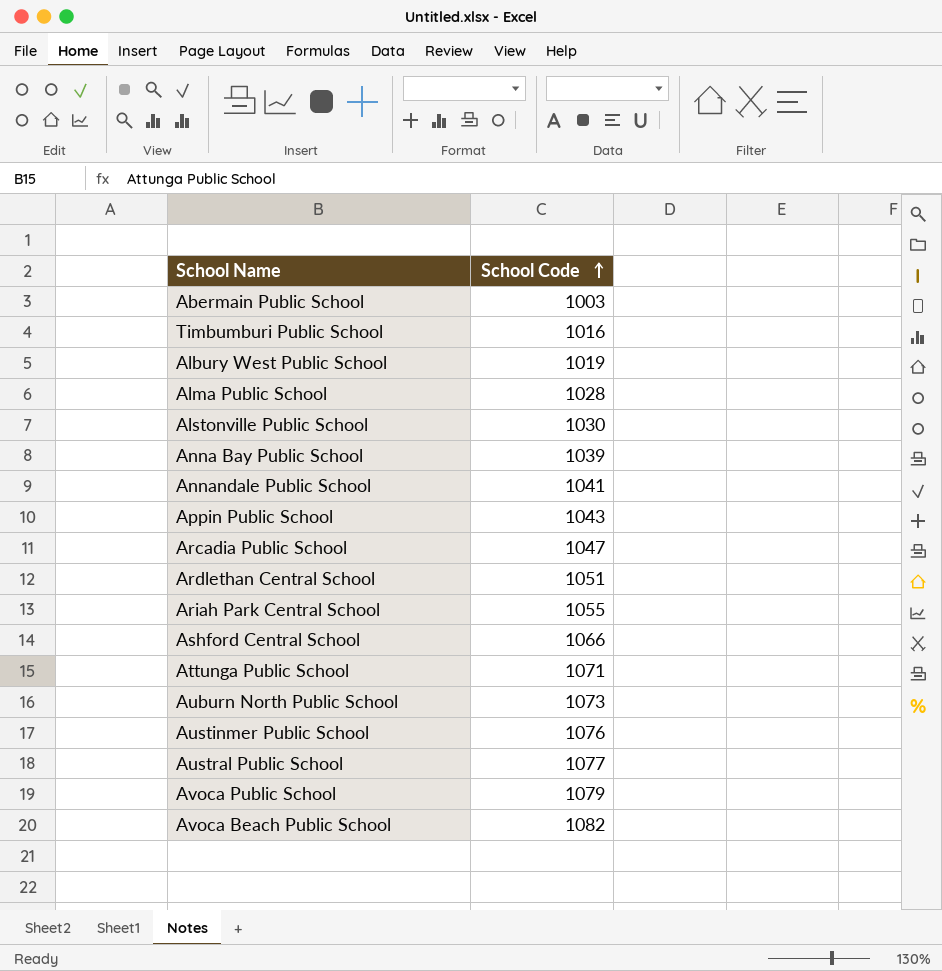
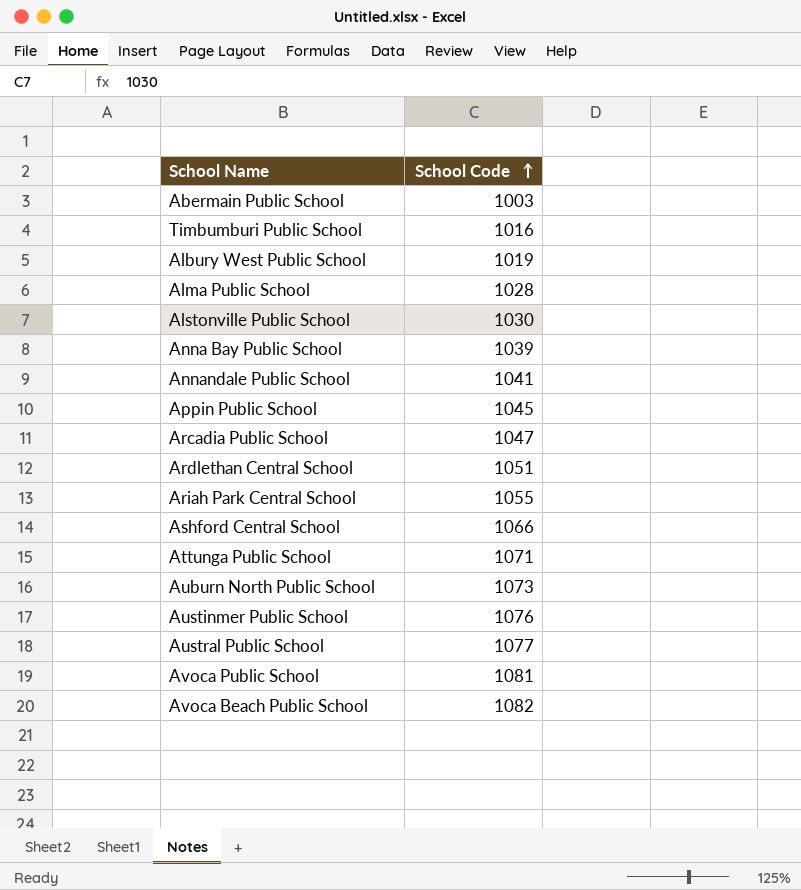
Appin Public School | School Code: 1043 -> 1045
Avoca Public School | School Code: 1079 -> 1081

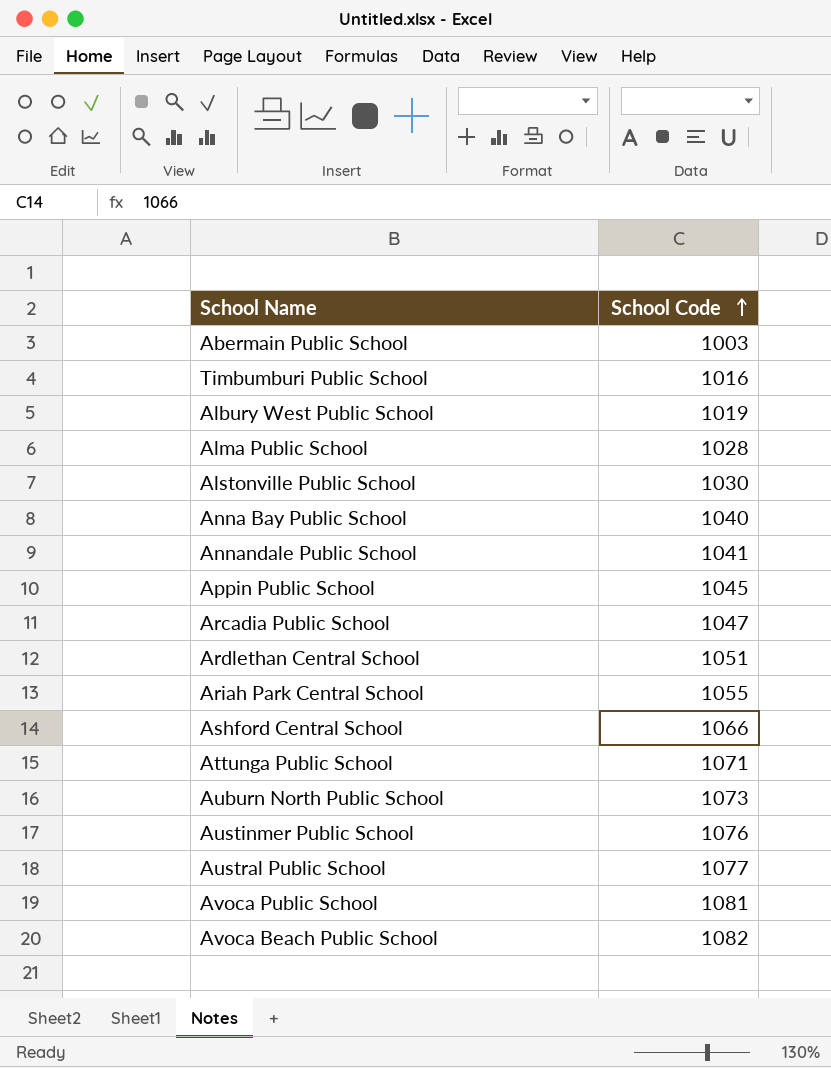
Anna Bay Public School | School Code: 1039 -> 1040

